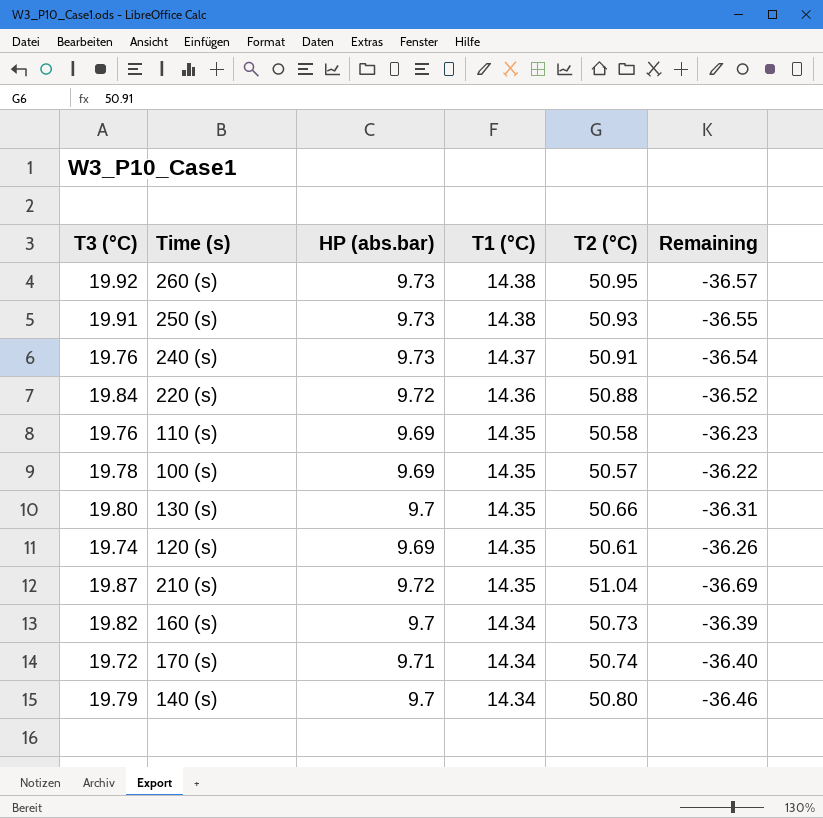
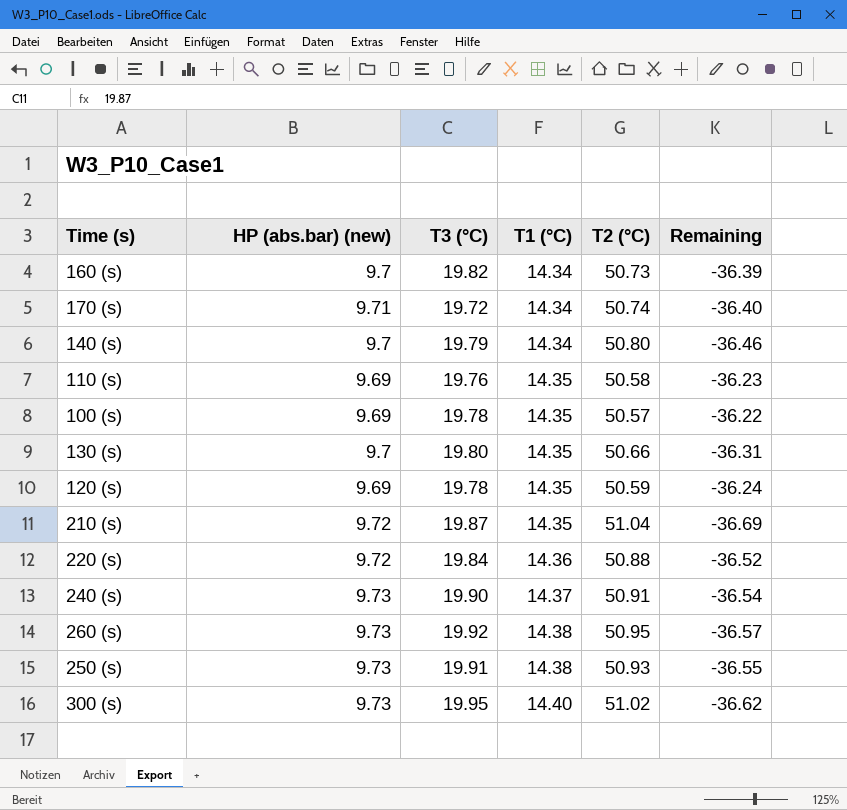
row order: T1 (°C) descending -> T1 (°C) ascending
column name: HP (abs.bar) -> HP (abs.bar) (new)
column T3 (°C) | position: 1 -> 3
120 (s) | T3 (°C): 19.74 -> 19.78
120 (s) | T2 (°C): 50.61 -> 50.59
120 (s) | Remaining: -36.26 -> -36.24
240 (s) | T3 (°C): 19.76 -> 19.90
row 300 (s): none -> 9.73 | 19.95 | 14.40 | 51.02 | -36.62

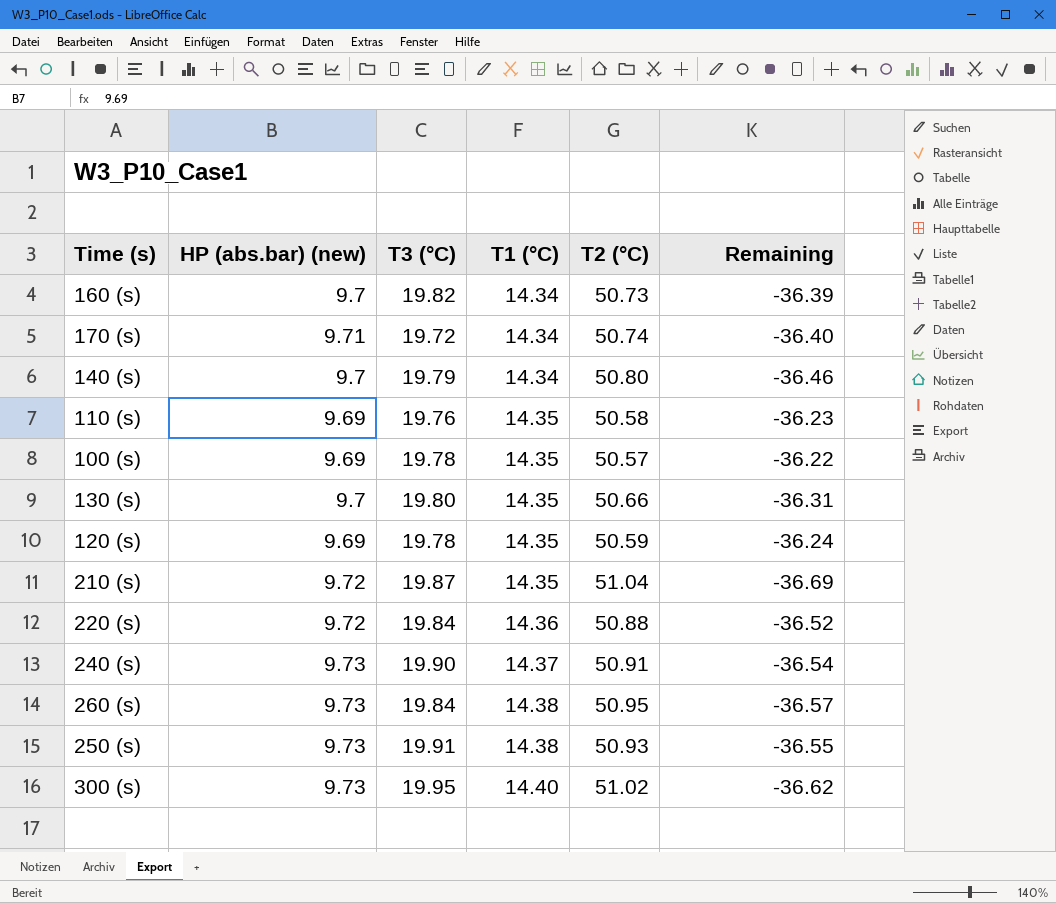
260 (s) | T3 (°C): 19.92 -> 19.84

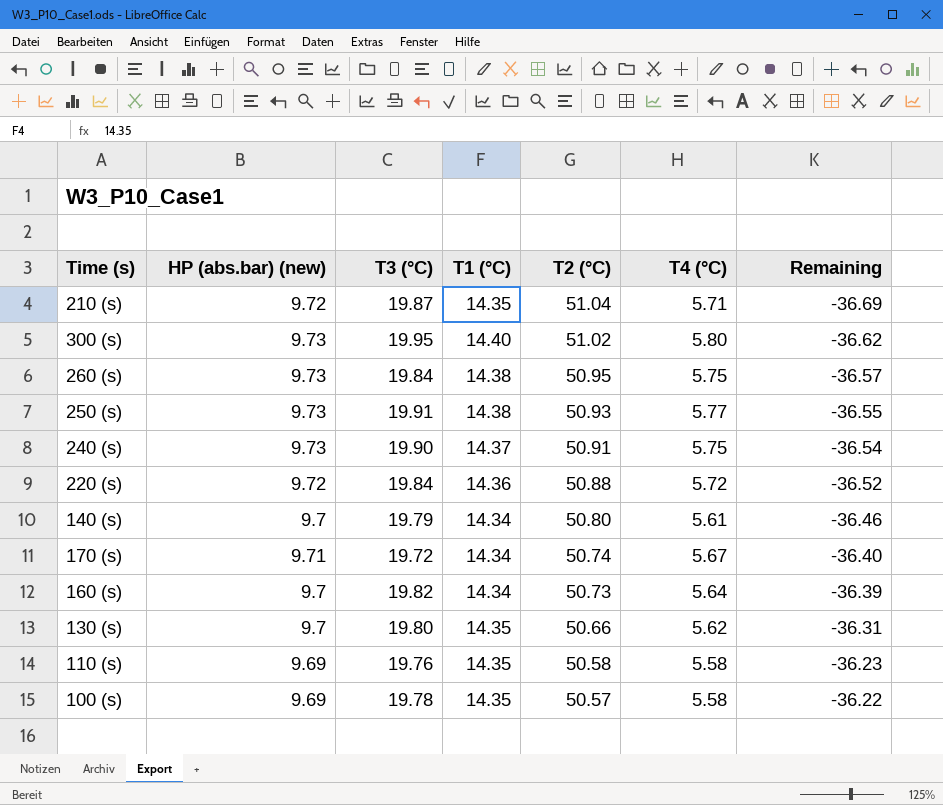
row order: T1 (°C) ascending -> T2 (°C) descending
column T4 (°C) | position: none -> 6
row 120 (s): 9.69 | 19.78 | 14.35 | 50.59 | -36.24 -> none

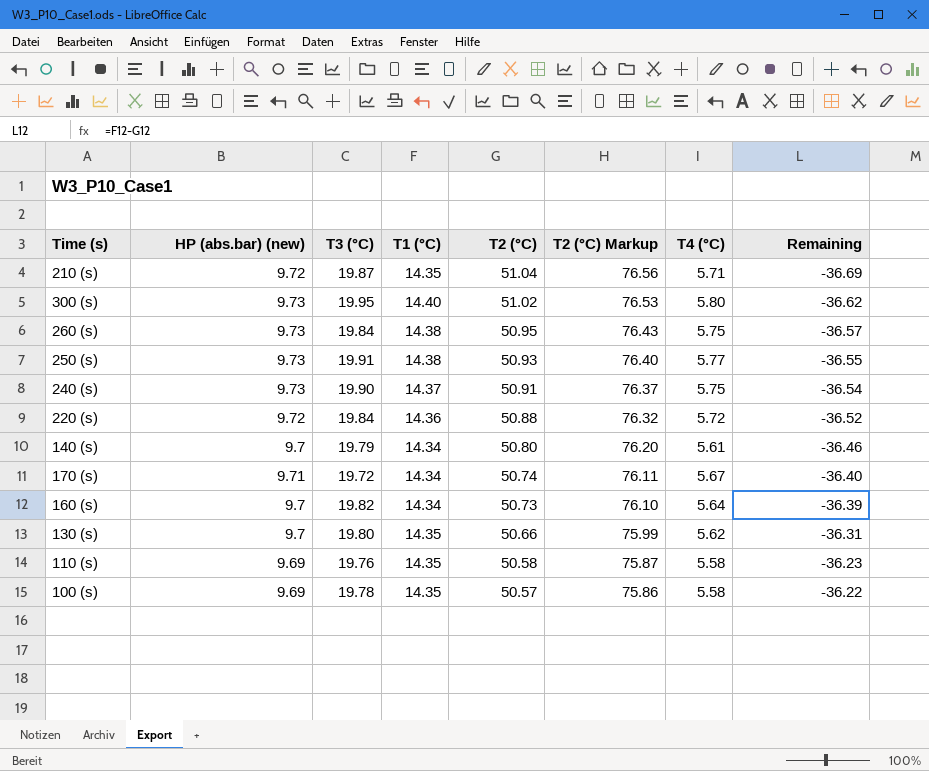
column T2 (°C) Markup | formula: none -> [T2 (°C)] * 1.5

